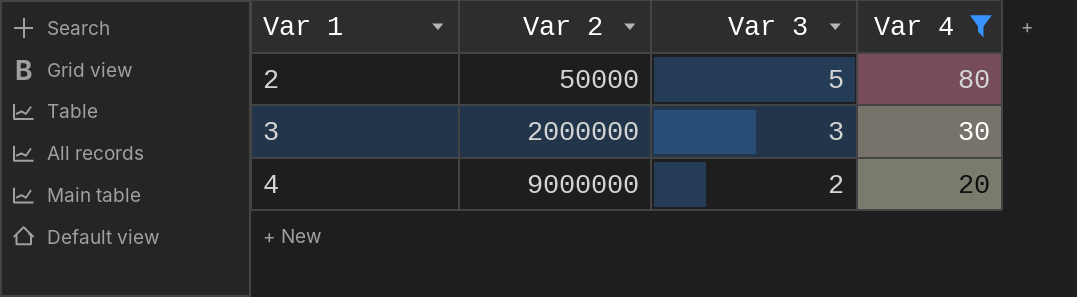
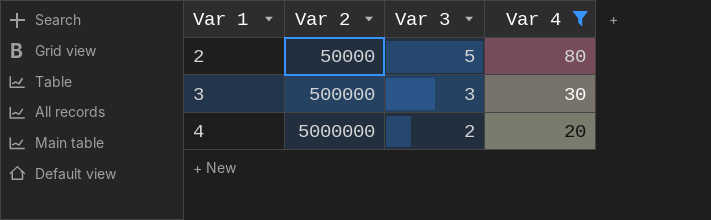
3 | Var 2: 2000000 -> 500000
4 | Var 2: 9000000 -> 5000000

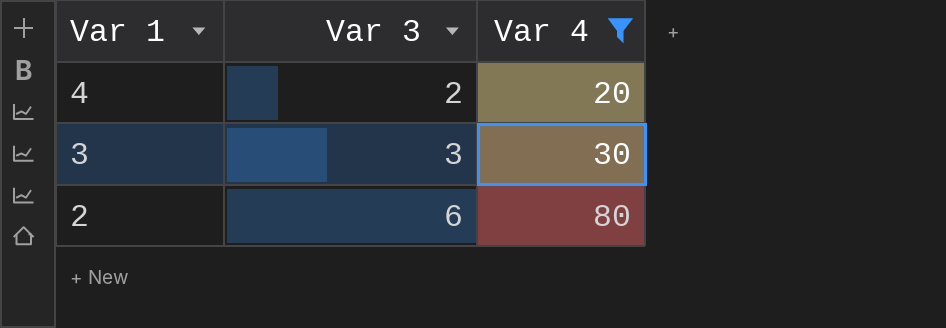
row order: Var 1 ascending -> Var 1 descending
column Var 2 | position: 2 -> none
2 | Var 3: 5 -> 6

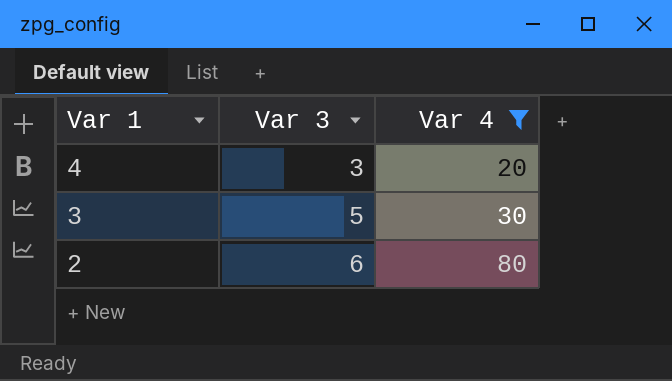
4 | Var 3: 2 -> 3
3 | Var 3: 3 -> 5

